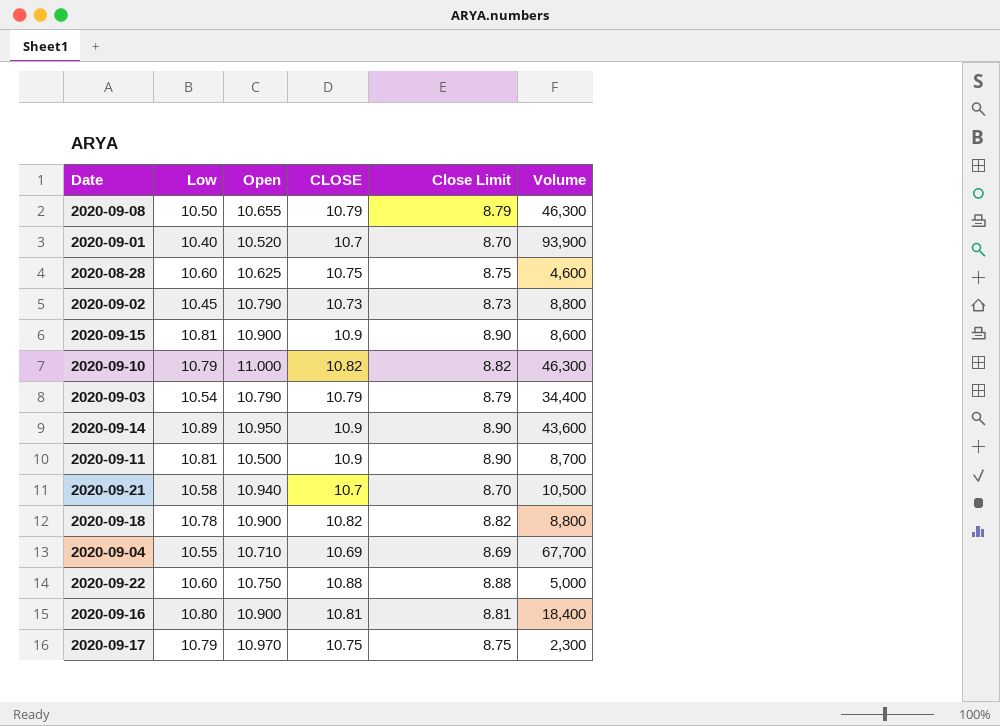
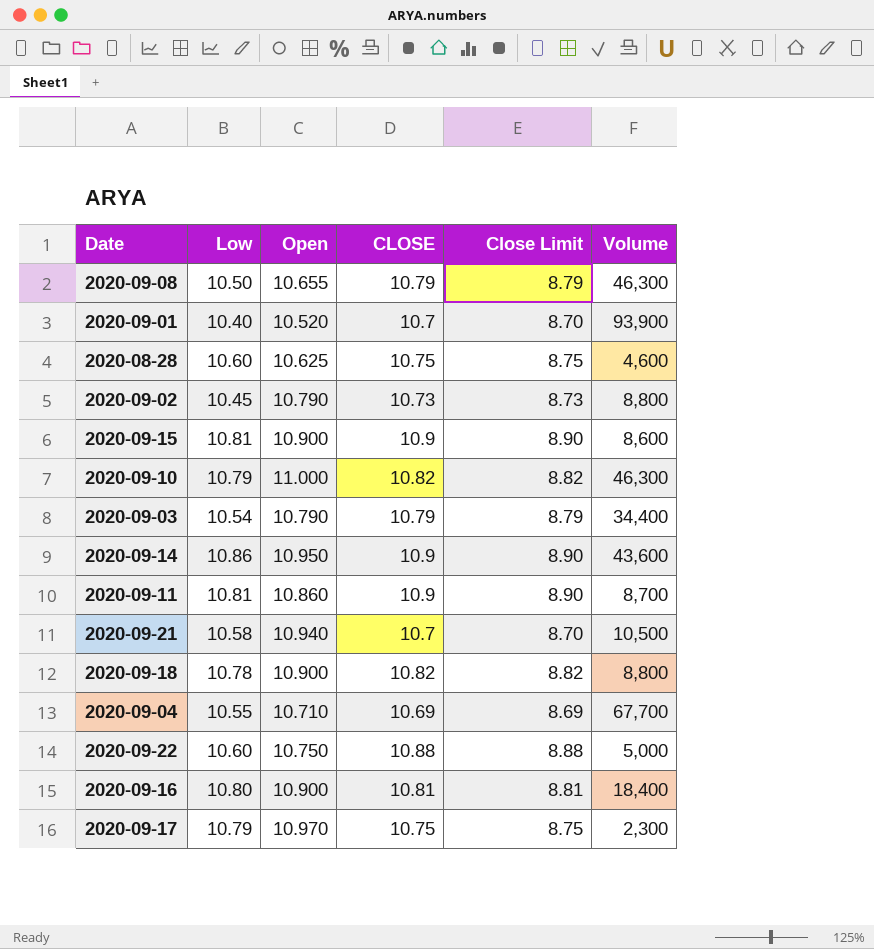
2020-09-14 | Low: 10.89 -> 10.86
2020-09-11 | Open: 10.500 -> 10.860

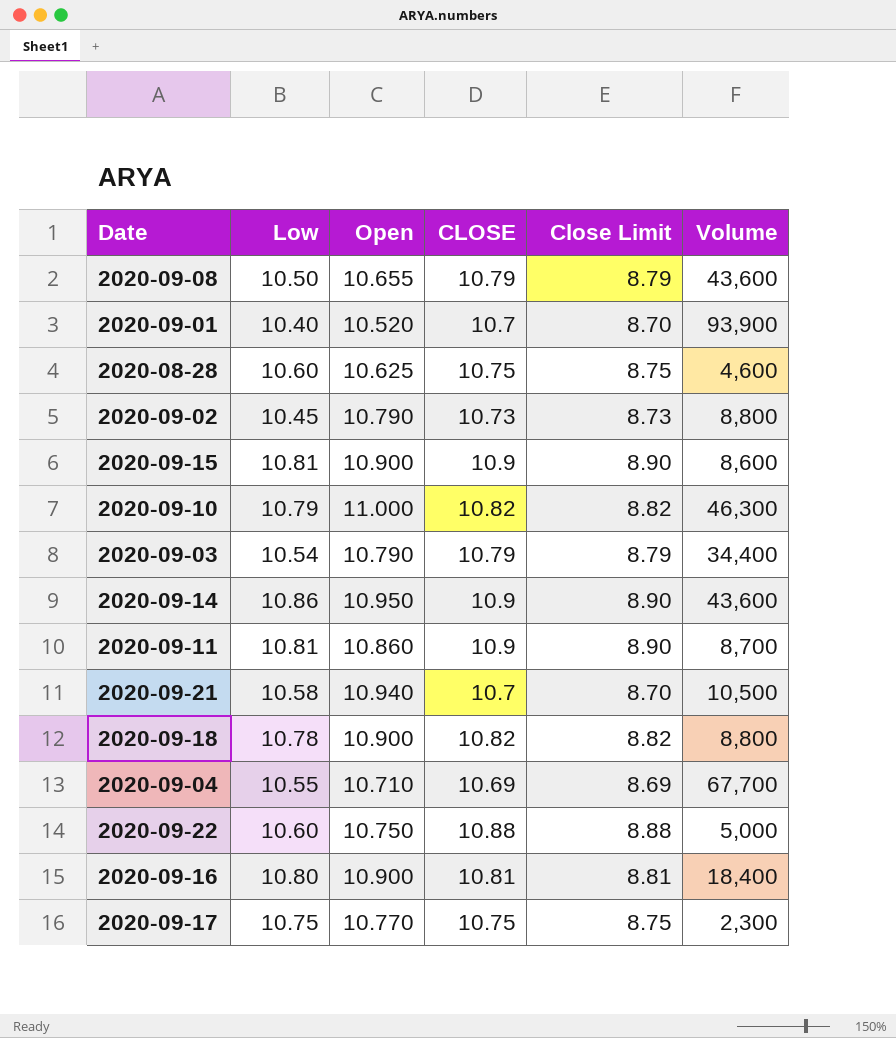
2020-09-08 | Volume: 46,300 -> 43,600
2020-09-17 | Low: 10.79 -> 10.75
2020-09-17 | Open: 10.970 -> 10.770

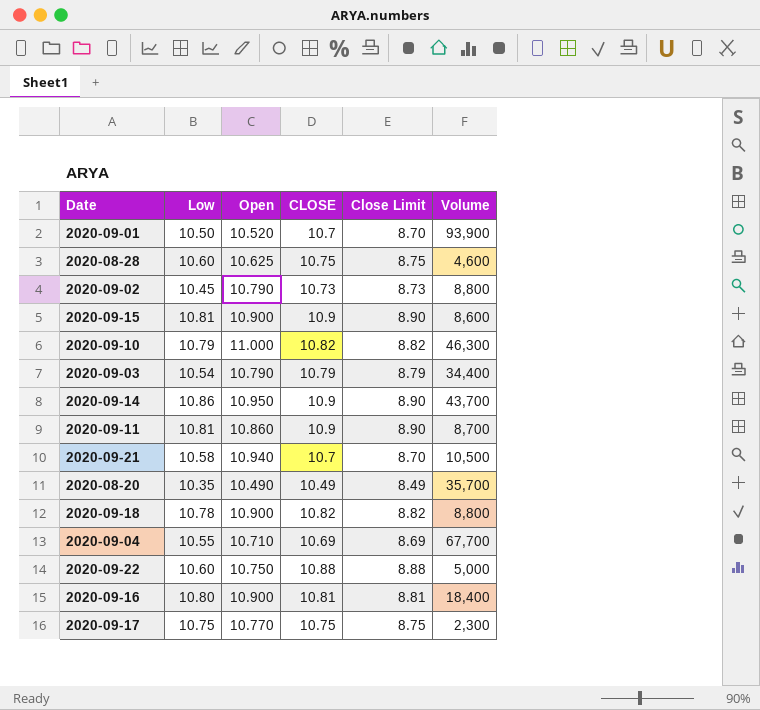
row 2020-09-08: 10.50 | 10.655 | 10.79 | 8.79 | 43,600 -> none
2020-09-01 | Low: 10.40 -> 10.50
2020-09-14 | Volume: 43,600 -> 43,700
row 2020-08-20: none -> 10.35 | 10.490 | 10.49 | 8.49 | 35,700

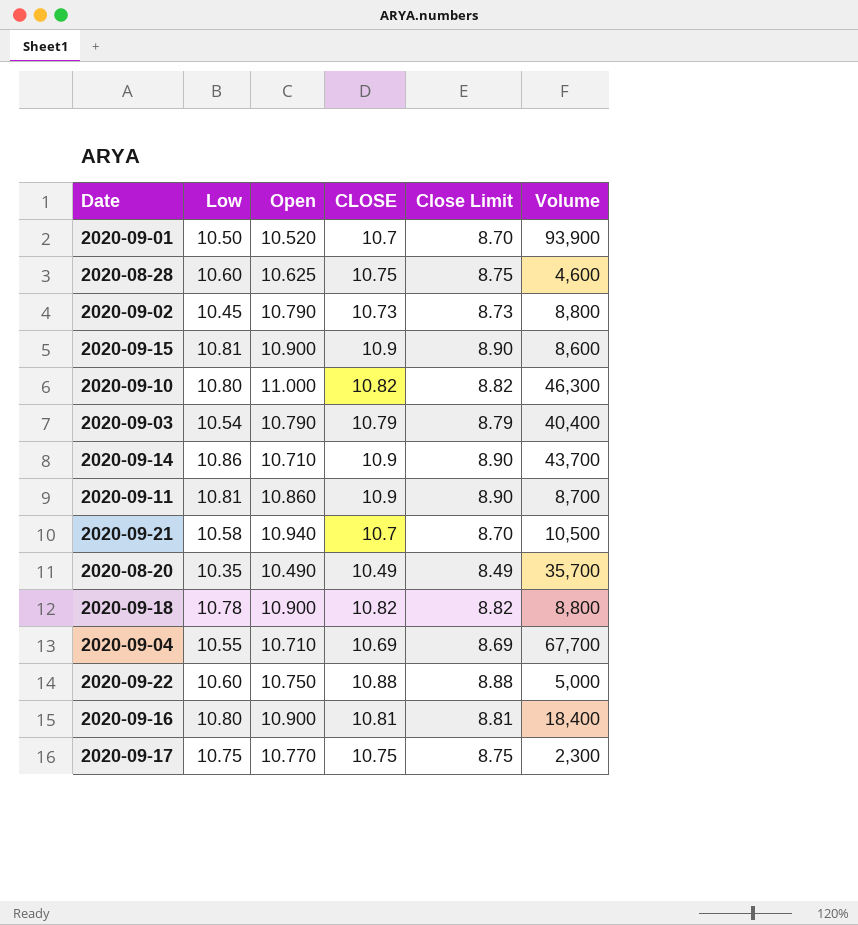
2020-09-10 | Low: 10.79 -> 10.80
2020-09-03 | Volume: 34,400 -> 40,400
2020-09-14 | Open: 10.950 -> 10.710

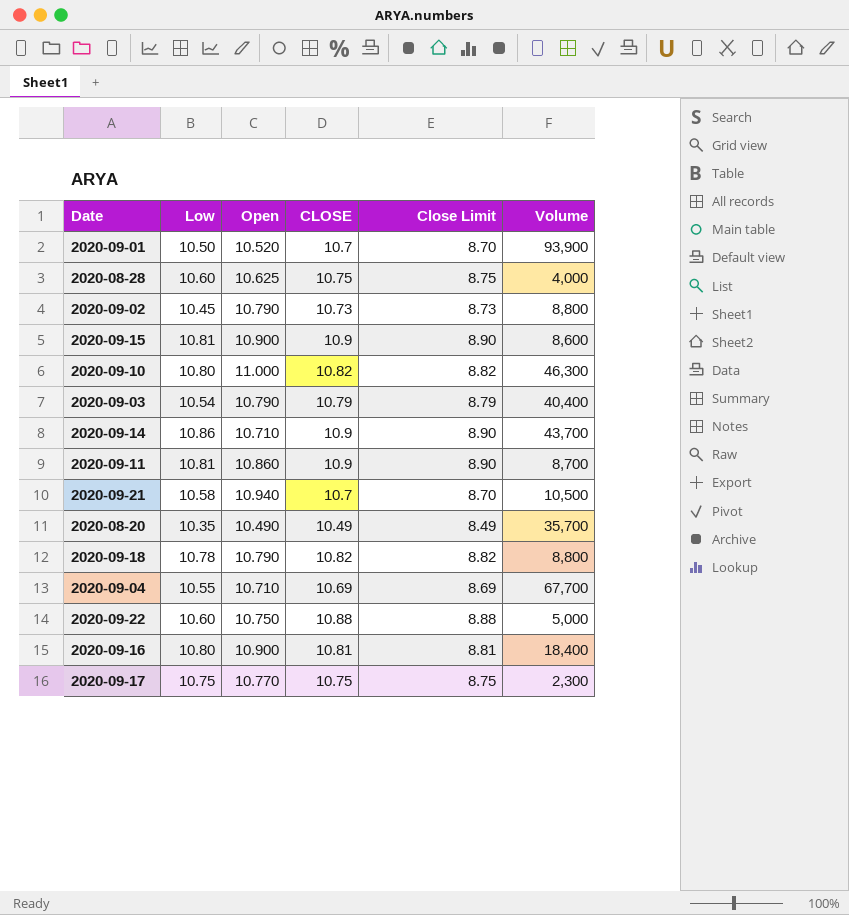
2020-08-28 | Volume: 4,600 -> 4,000
2020-09-18 | Open: 10.900 -> 10.790

